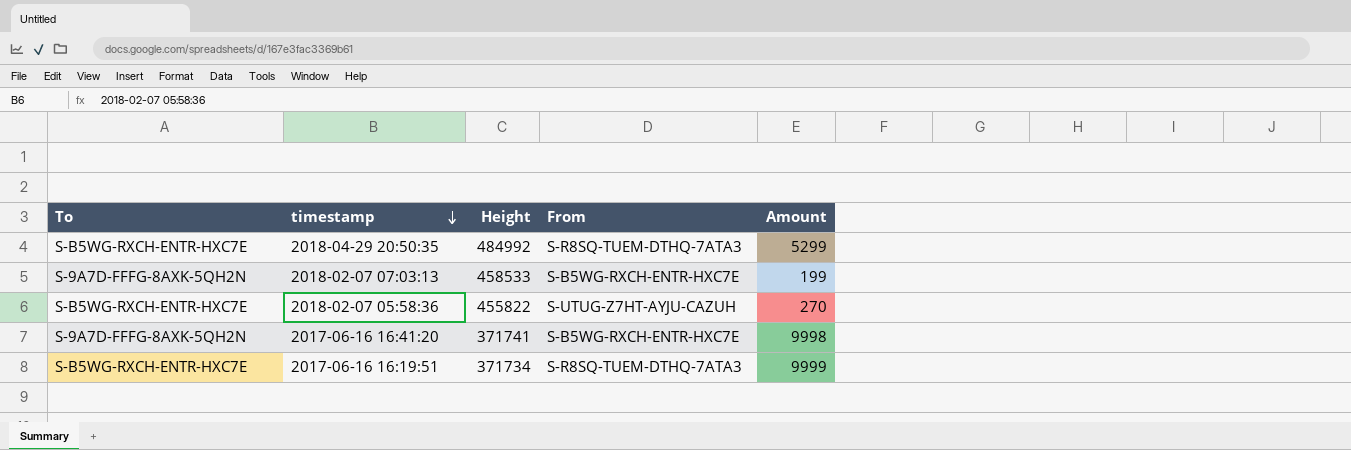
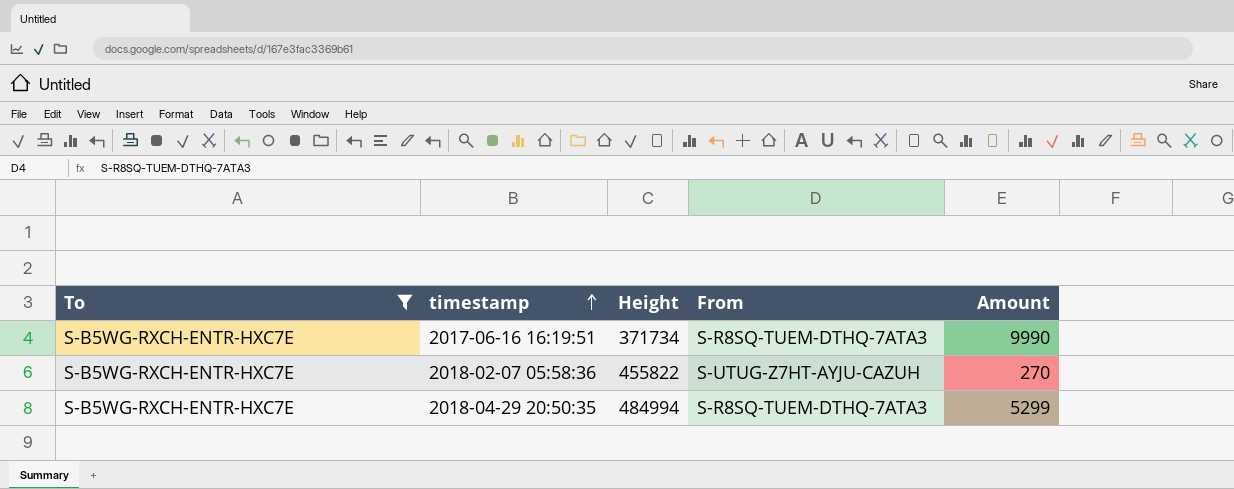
filter: none -> To = S-B5WG-RXCH-ENTR-HXC7E
row order: timestamp descending -> timestamp ascending
2017-06-16 16:19:51 | Amount: 9999 -> 9990
2018-04-29 20:50:35 | Height: 484992 -> 484994

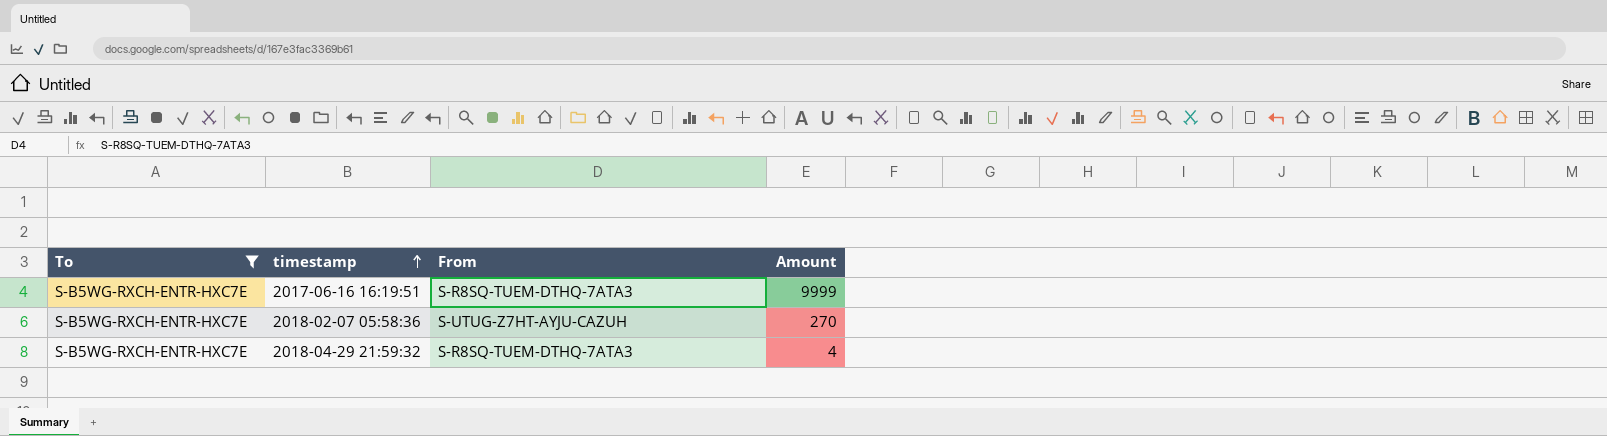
column Height | position: 3 -> none
row 2018-04-29 20:50:35: S-B5WG-RXCH-ENTR-HXC7E | 484994 | S-R8SQ-TUEM-DTHQ-7ATA3 | 5299 -> none
2017-06-16 16:19:51 | Amount: 9990 -> 9999
row 2018-04-29 21:59:32: none -> S-B5WG-RXCH-ENTR-HXC7E | S-R8SQ-TUEM-DTHQ-7ATA3 | 4

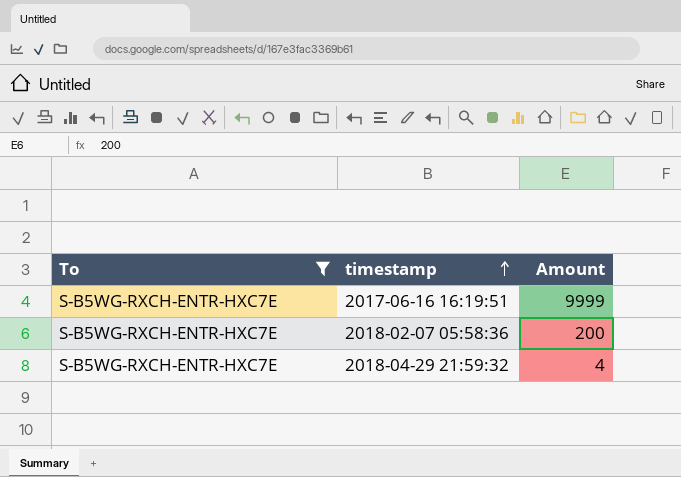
column From | position: 3 -> none
2018-02-07 05:58:36 | Amount: 270 -> 200

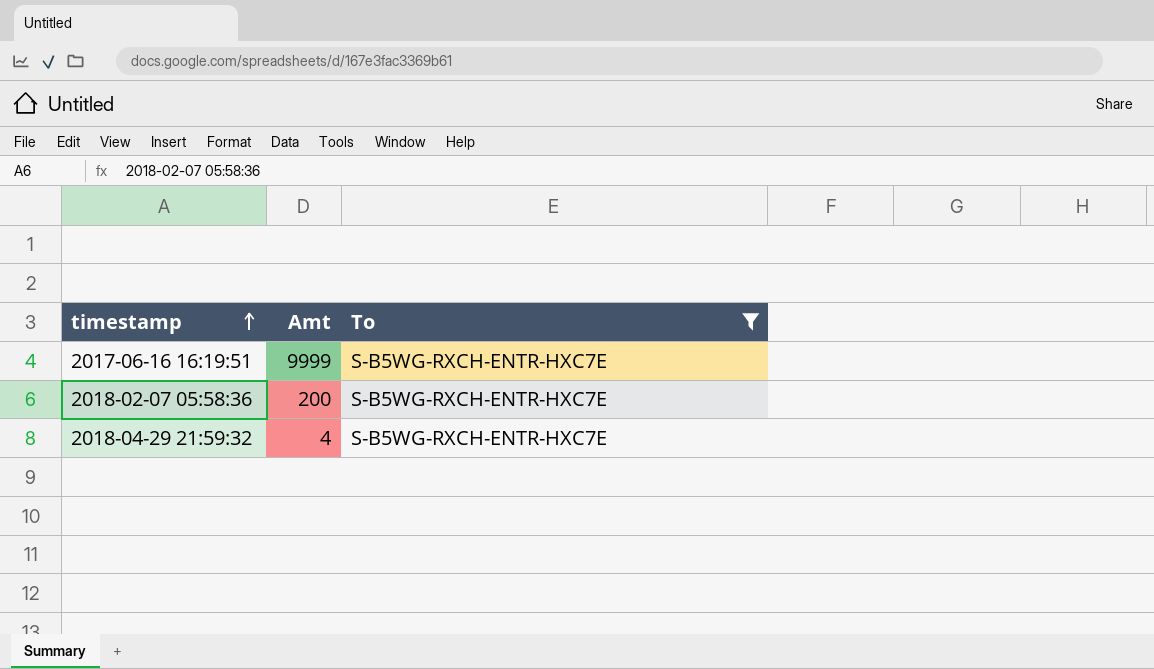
column name: Amount -> Amt
column To | position: 1 -> 3

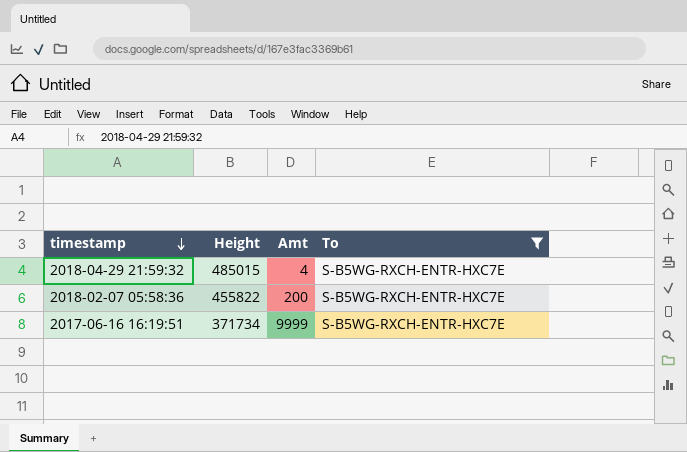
row order: timestamp ascending -> timestamp descending
column Height | position: none -> 2

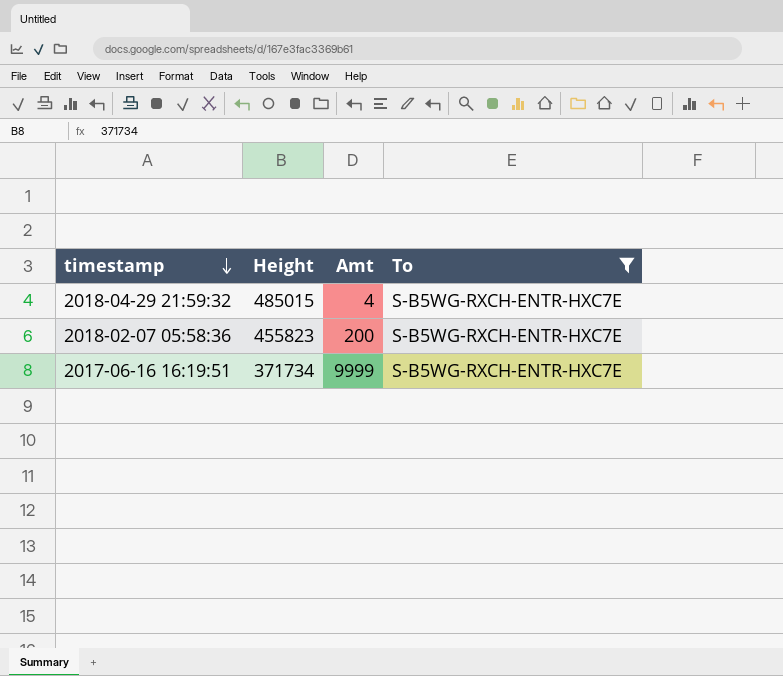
2018-02-07 05:58:36 | Height: 455822 -> 455823

